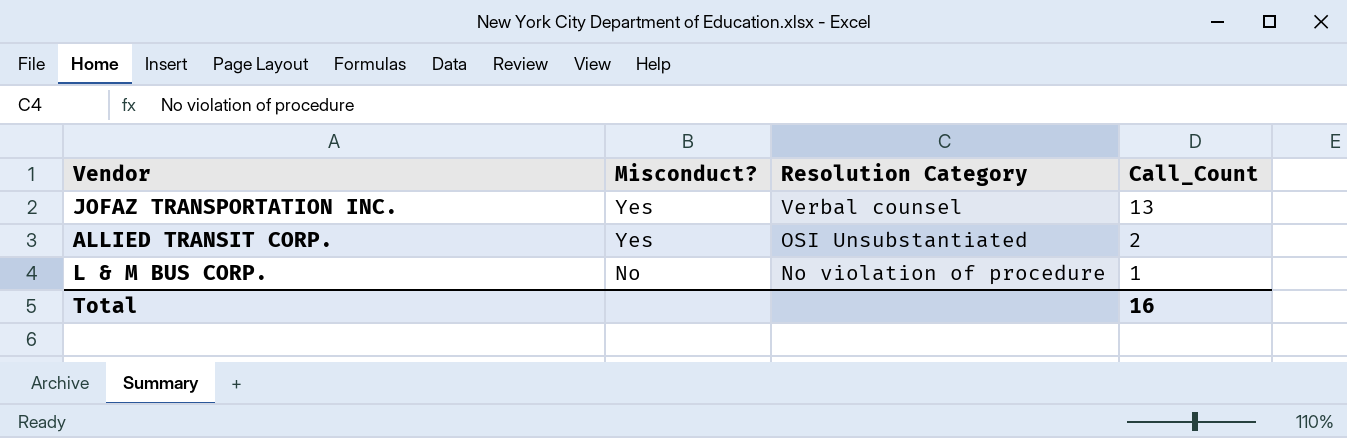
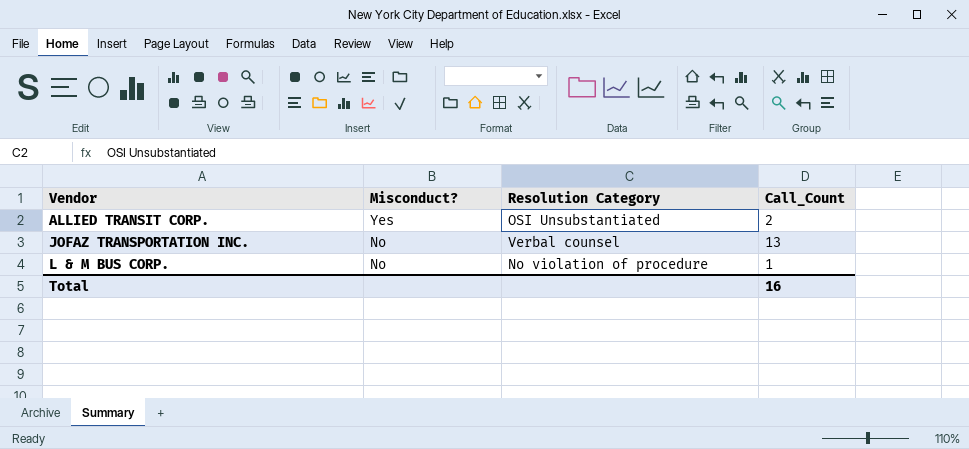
row order: Misconduct? descending -> Vendor ascending
JOFAZ TRANSPORTATION INC. | Misconduct?: Yes -> No

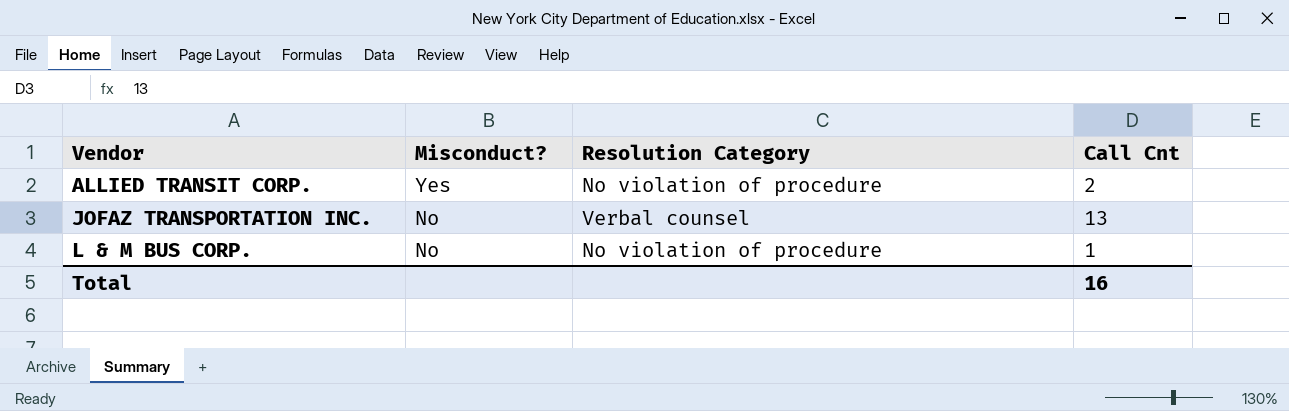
column name: Call_Count -> Call Cnt
ALLIED TRANSIT CORP. | Resolution Category: OSI Unsubstantiated -> No violation of procedure

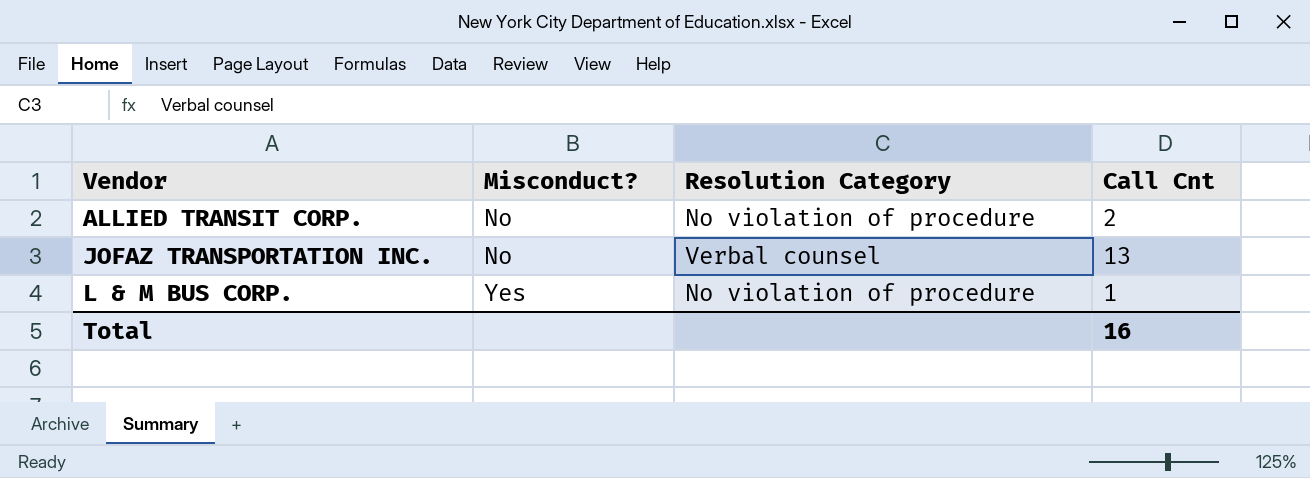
ALLIED TRANSIT CORP. | Misconduct?: Yes -> No
L & M BUS CORP. | Misconduct?: No -> Yes

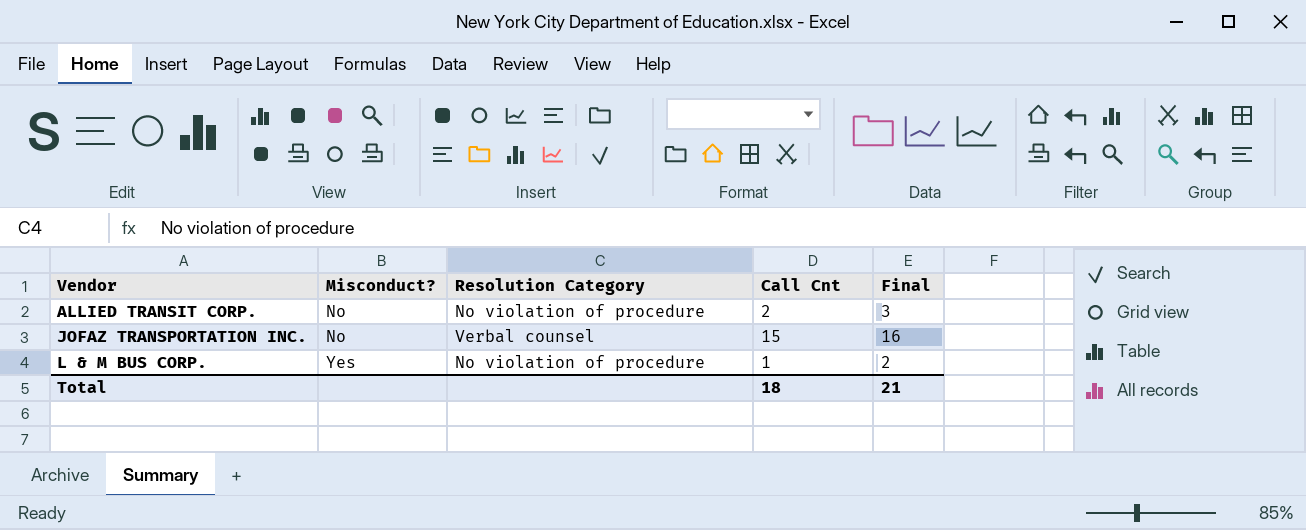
column Final | formula: none -> [Call Cnt] + 1
JOFAZ TRANSPORTATION INC. | Call Cnt: 13 -> 15
Total | Call Cnt: 16 -> 18

